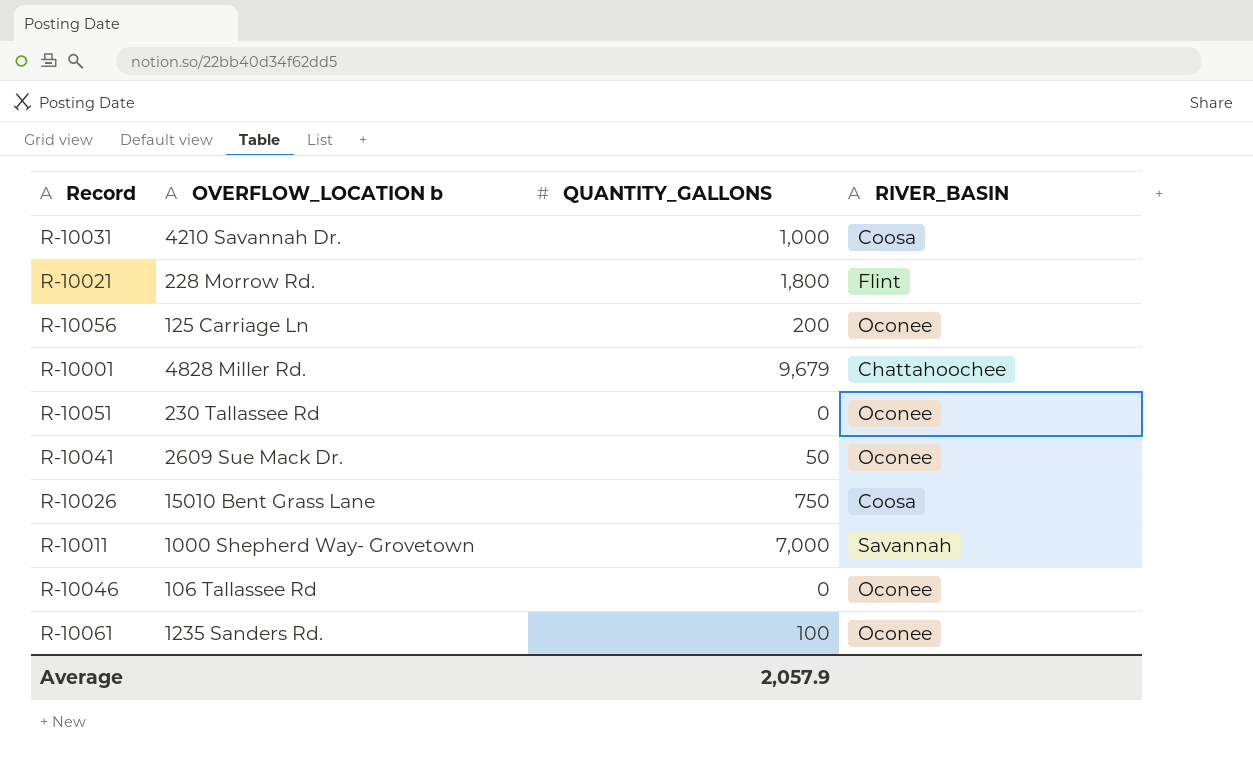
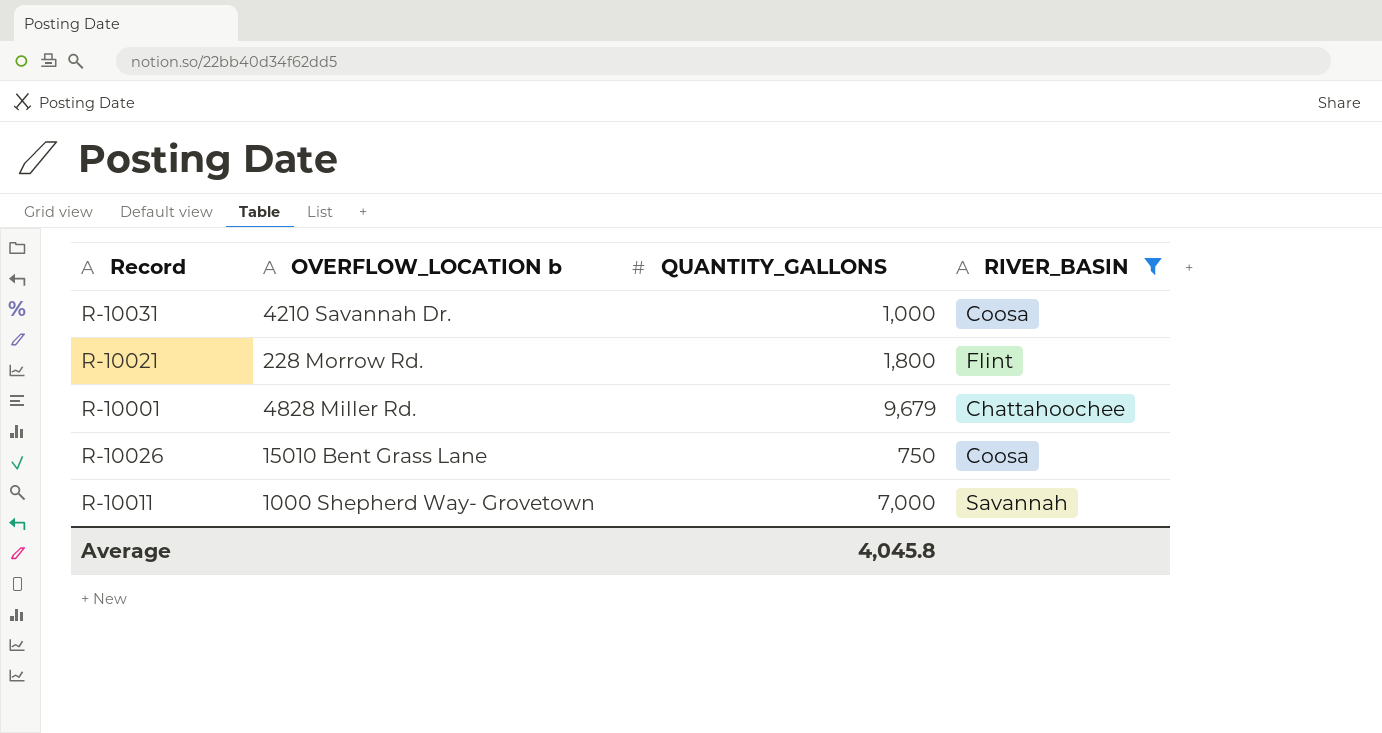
filter: none -> RIVER_BASIN != Oconee
Average | QUANTITY_GALLONS: 2,057.9 -> 4,045.8

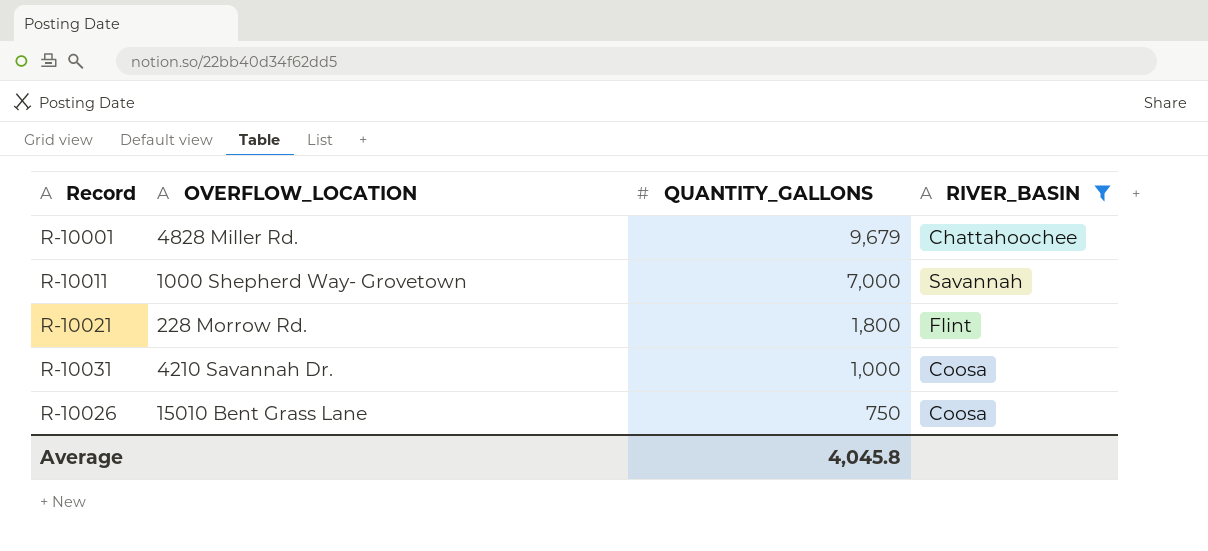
row order: none -> QUANTITY_GALLONS descending
column name: OVERFLOW_LOCATION b -> OVERFLOW_LOCATION

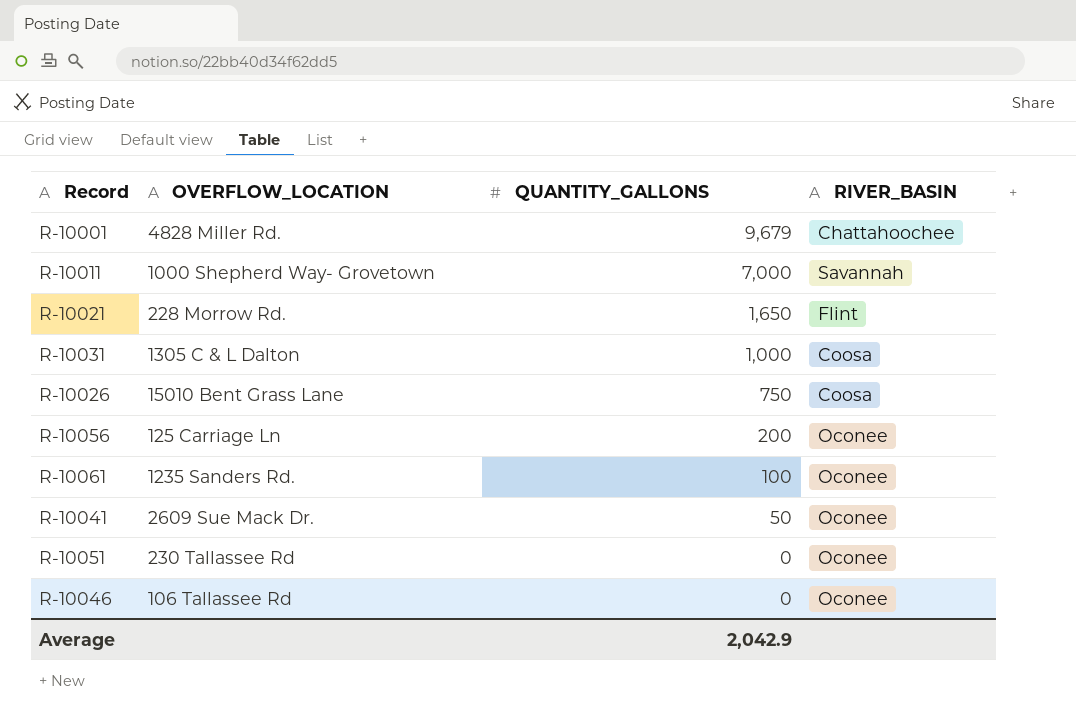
filter: RIVER_BASIN != Oconee -> none
R-10021 | QUANTITY_GALLONS: 1,800 -> 1,650
R-10031 | OVERFLOW_LOCATION: 4210 Savannah Dr. -> 1305 C & L Dalton
Average | QUANTITY_GALLONS: 4,045.8 -> 2,042.9

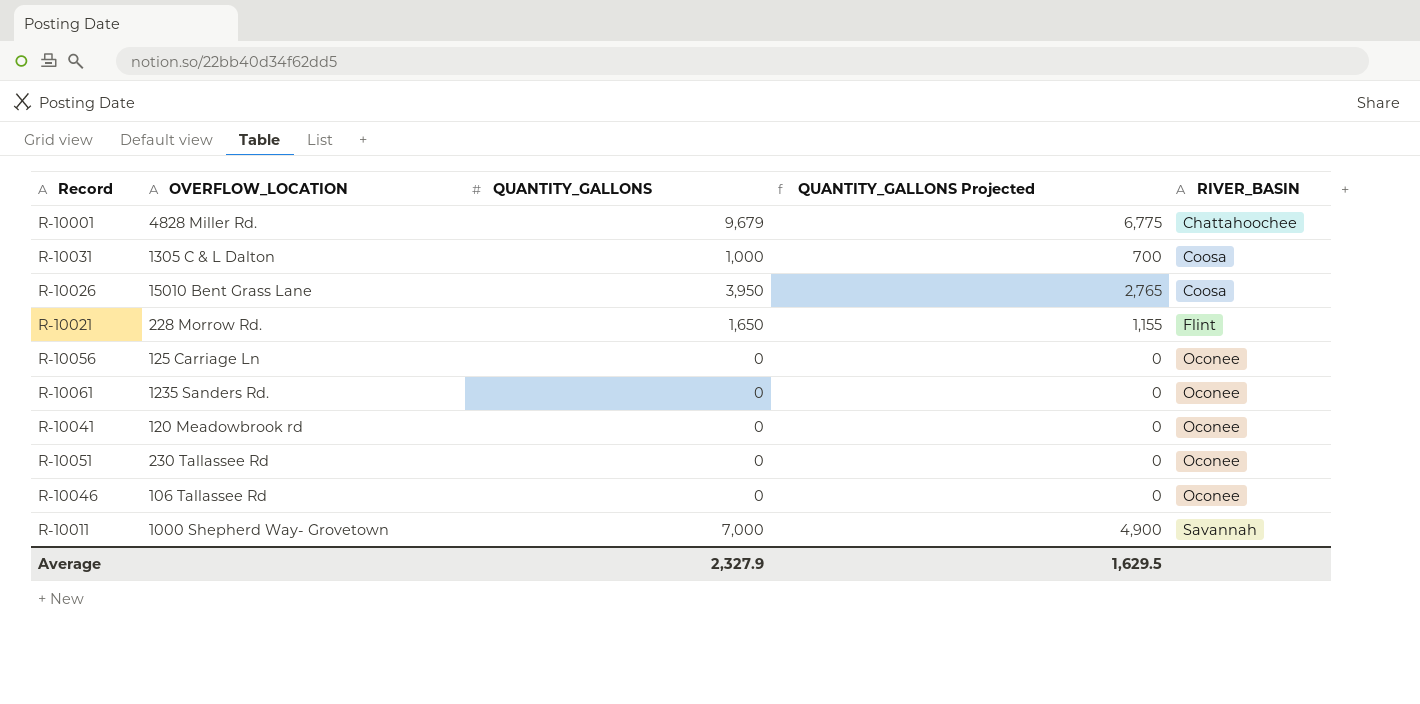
row order: QUANTITY_GALLONS descending -> RIVER_BASIN ascending
column QUANTITY_GALLONS Projected | formula: none -> [QUANTITY_GALLONS] * 0.7
R-10026 | QUANTITY_GALLONS: 750 -> 3,950
R-10056 | QUANTITY_GALLONS: 200 -> 0
R-10061 | QUANTITY_GALLONS: 100 -> 0
R-10041 | OVERFLOW_LOCATION: 2609 Sue Mack Dr. -> 120 Meadowbrook rd
R-10041 | QUANTITY_GALLONS: 50 -> 0
Average | QUANTITY_GALLONS: 2,042.9 -> 2,327.9

